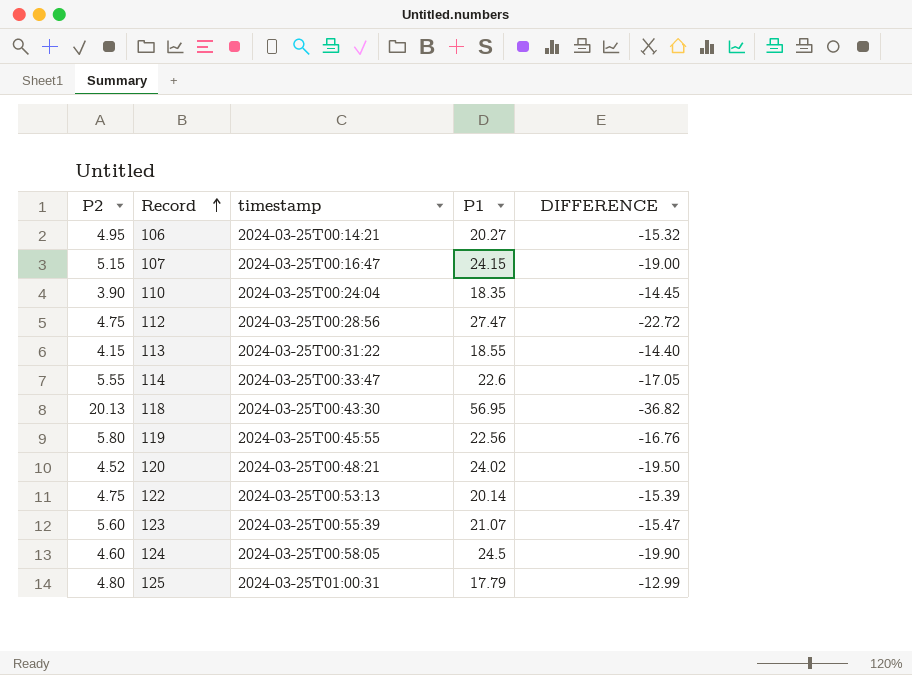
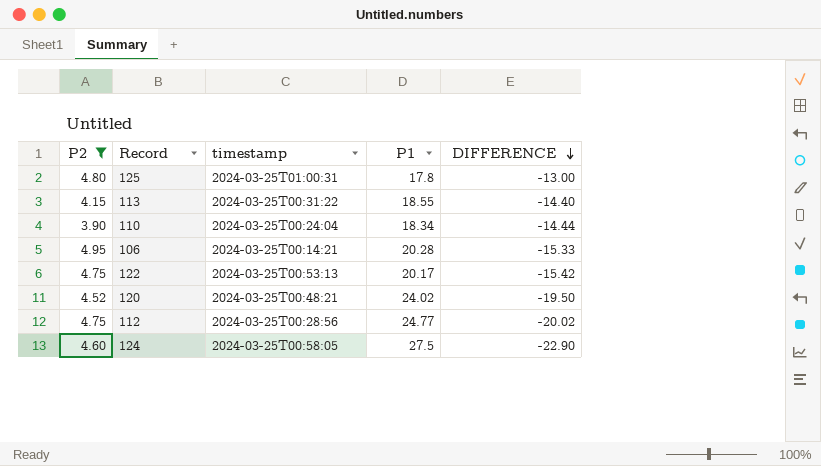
filter: none -> P2 <= 4.95
row order: Record ascending -> DIFFERENCE descending
125 | P1: 17.79 -> 17.8
125 | DIFFERENCE: -12.99 -> -13.00
110 | P1: 18.35 -> 18.34
110 | DIFFERENCE: -14.45 -> -14.44
106 | P1: 20.27 -> 20.28
106 | DIFFERENCE: -15.32 -> -15.33
122 | P1: 20.14 -> 20.17
122 | DIFFERENCE: -15.39 -> -15.42
112 | P1: 27.47 -> 24.77
112 | DIFFERENCE: -22.72 -> -20.02
124 | P1: 24.5 -> 27.5
124 | DIFFERENCE: -19.90 -> -22.90

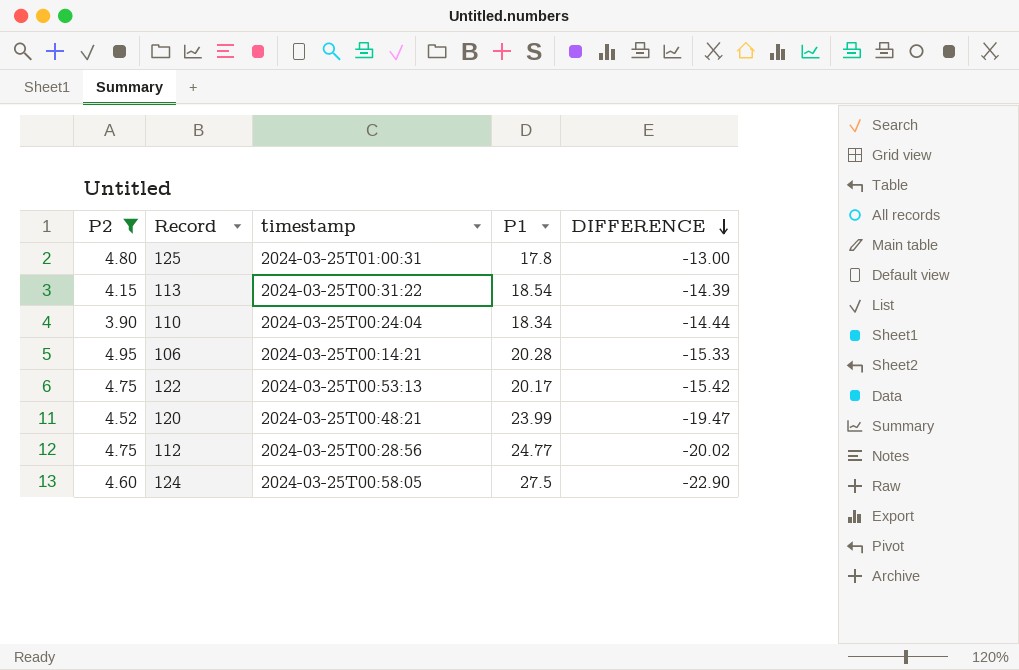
113 | P1: 18.55 -> 18.54
113 | DIFFERENCE: -14.40 -> -14.39
120 | P1: 24.02 -> 23.99
120 | DIFFERENCE: -19.50 -> -19.47

